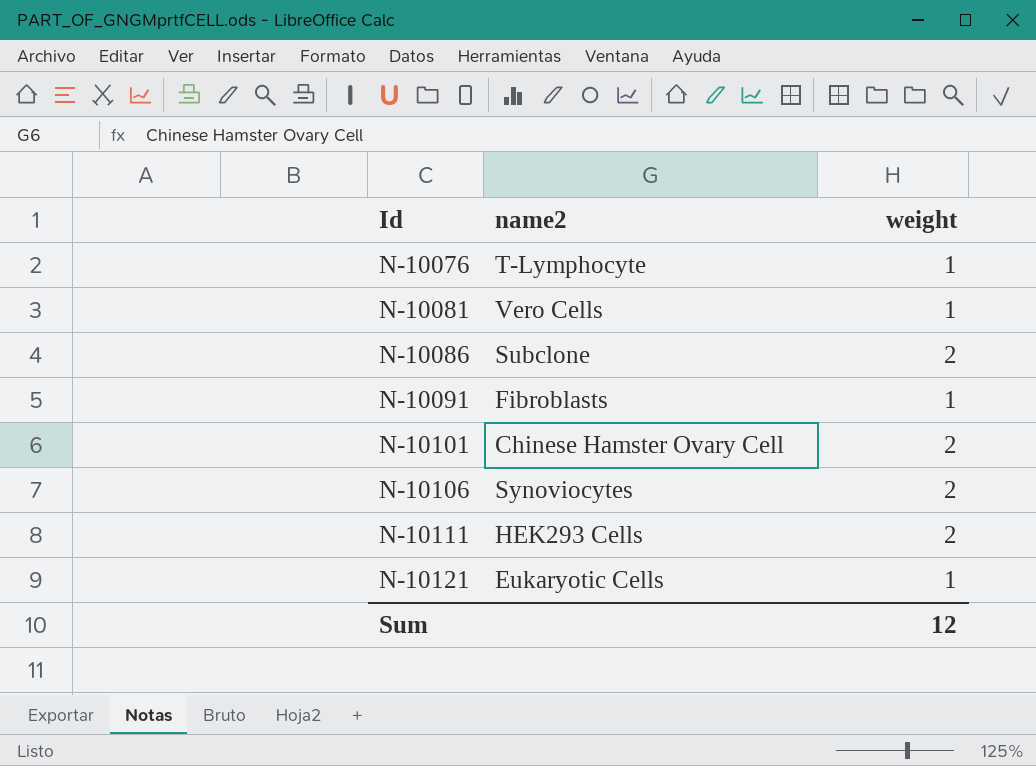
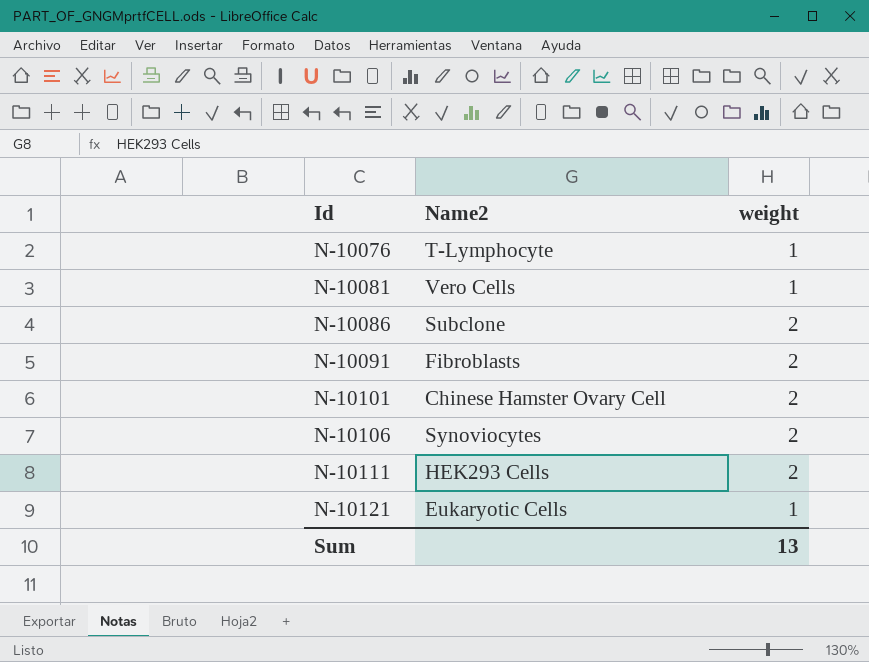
column name: name2 -> Name2
N-10091 | weight: 1 -> 2
Sum | weight: 12 -> 13

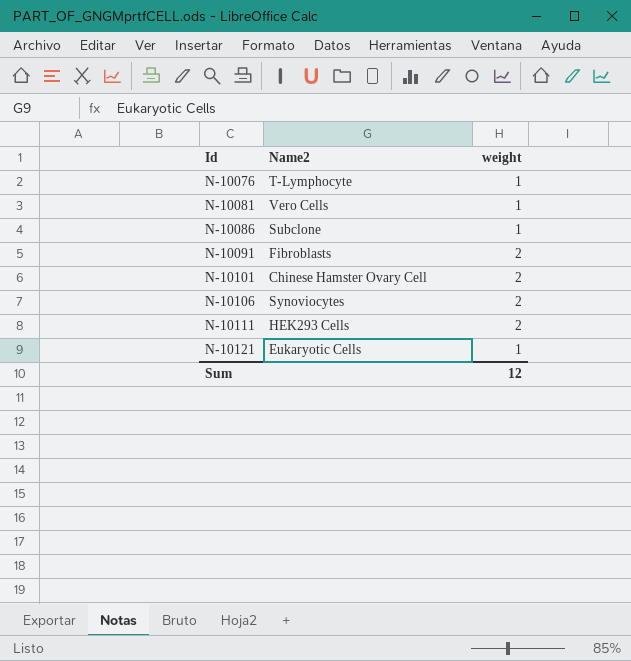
N-10086 | weight: 2 -> 1
Sum | weight: 13 -> 12

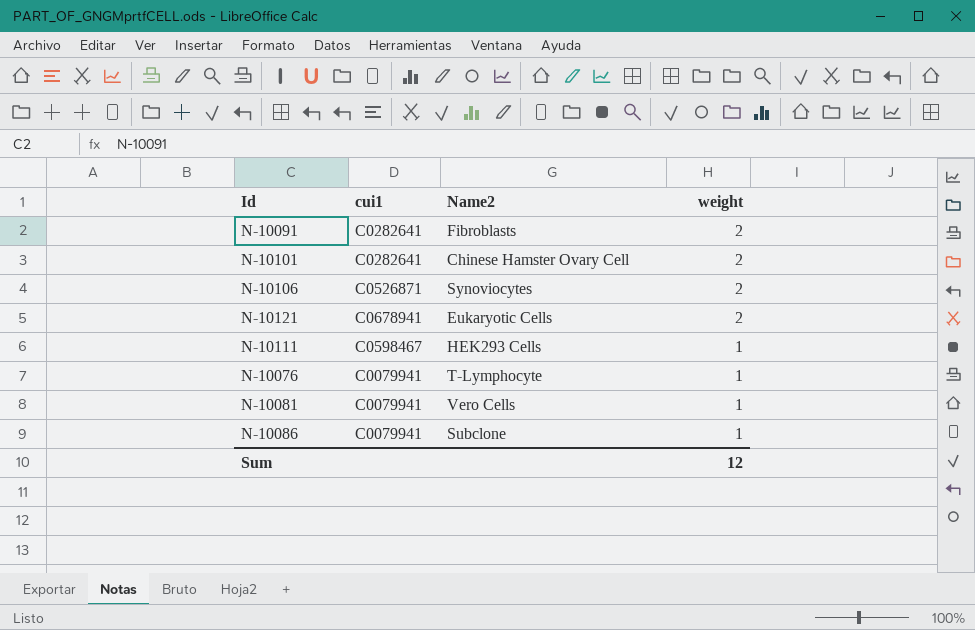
row order: Id ascending -> weight descending
column cui1 | position: none -> 2
N-10121 | weight: 1 -> 2
N-10111 | weight: 2 -> 1

